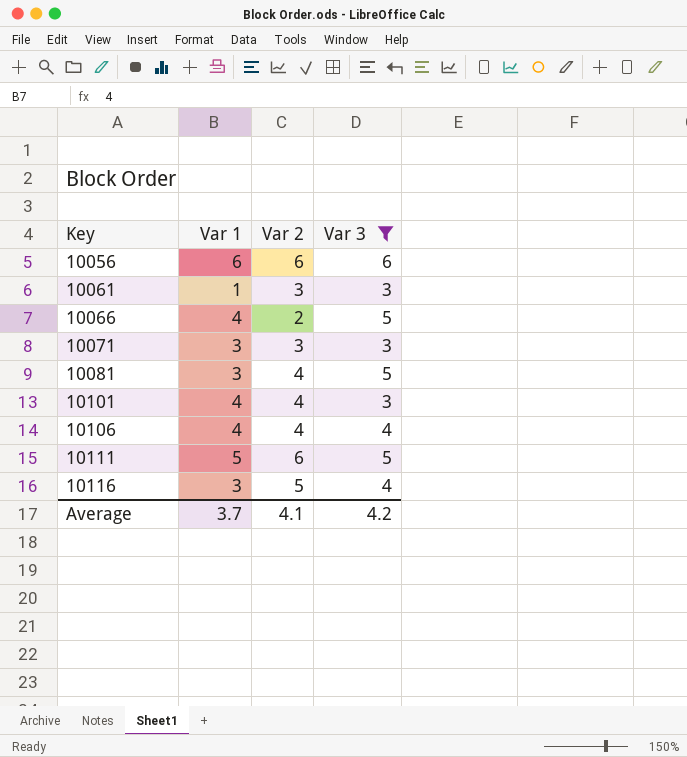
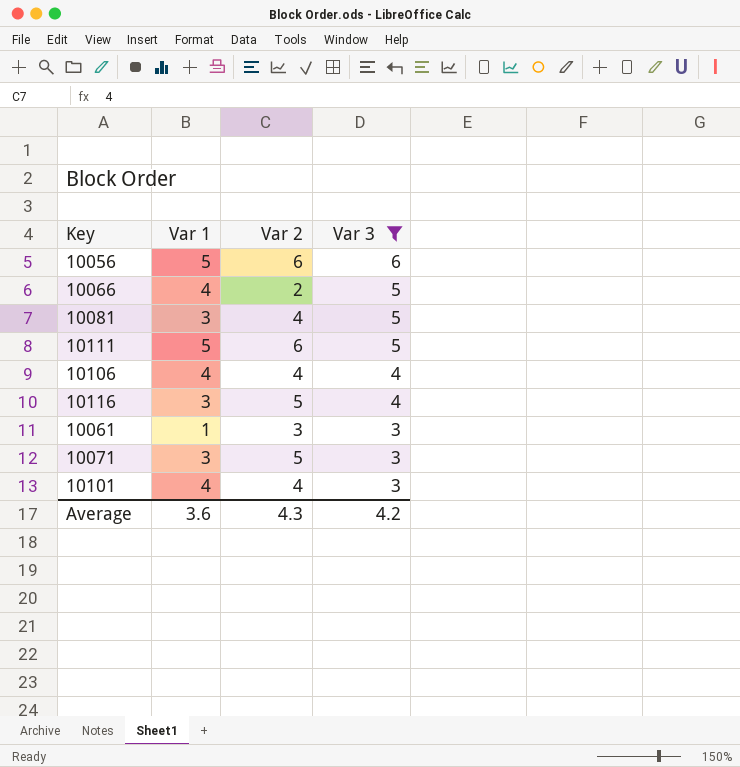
row order: Key ascending -> Var 3 descending
10056 | Var 1: 6 -> 5
10071 | Var 2: 3 -> 5
Average | Var 1: 3.7 -> 3.6
Average | Var 2: 4.1 -> 4.3

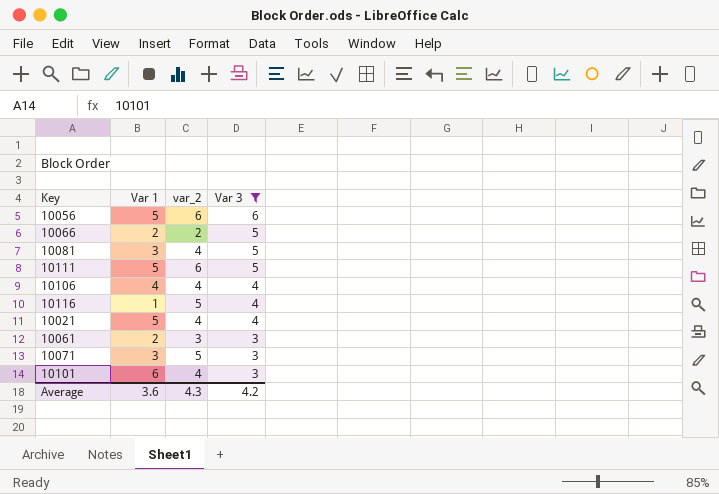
column name: Var 2 -> var_2
10066 | Var 1: 4 -> 2
10116 | Var 1: 3 -> 1
row 10021: none -> 5 | 4 | 4
10061 | Var 1: 1 -> 2
10101 | Var 1: 4 -> 6

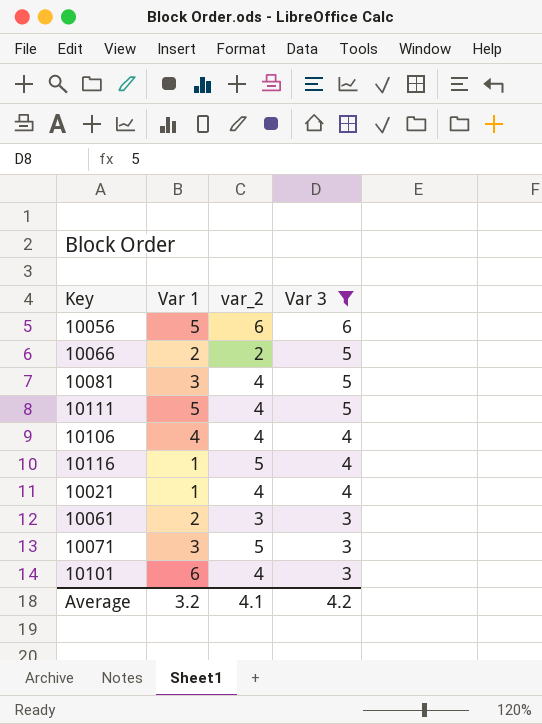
10111 | var_2: 6 -> 4
10021 | Var 1: 5 -> 1
Average | Var 1: 3.6 -> 3.2
Average | var_2: 4.3 -> 4.1

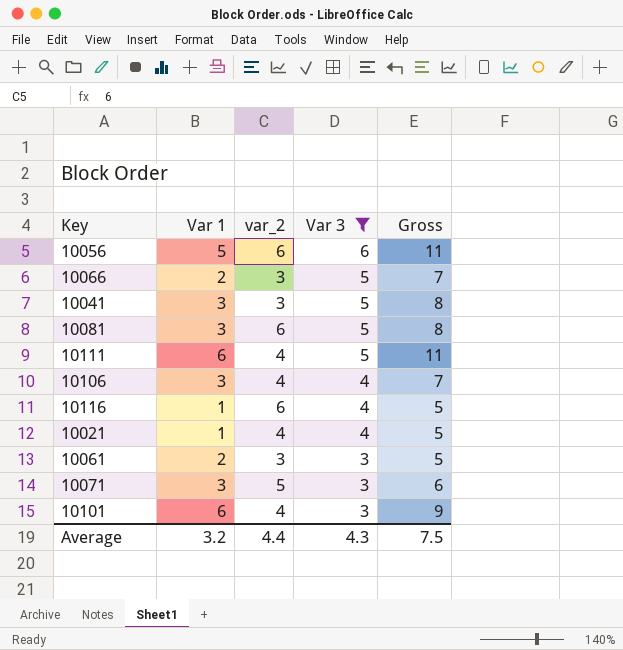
column Gross | formula: none -> [Var 1] + [Var 3]
10066 | var_2: 2 -> 3
row 10041: none -> 3 | 3 | 5 | 8
10081 | var_2: 4 -> 6
10111 | Var 1: 5 -> 6
10106 | Var 1: 4 -> 3
10116 | var_2: 5 -> 6
Average | var_2: 4.1 -> 4.4
Average | Var 3: 4.2 -> 4.3

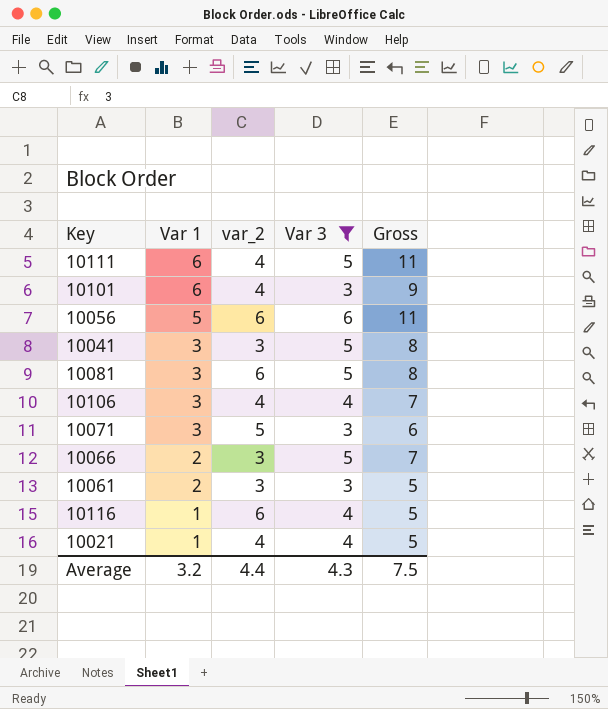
row order: Var 3 descending -> Var 1 descending

